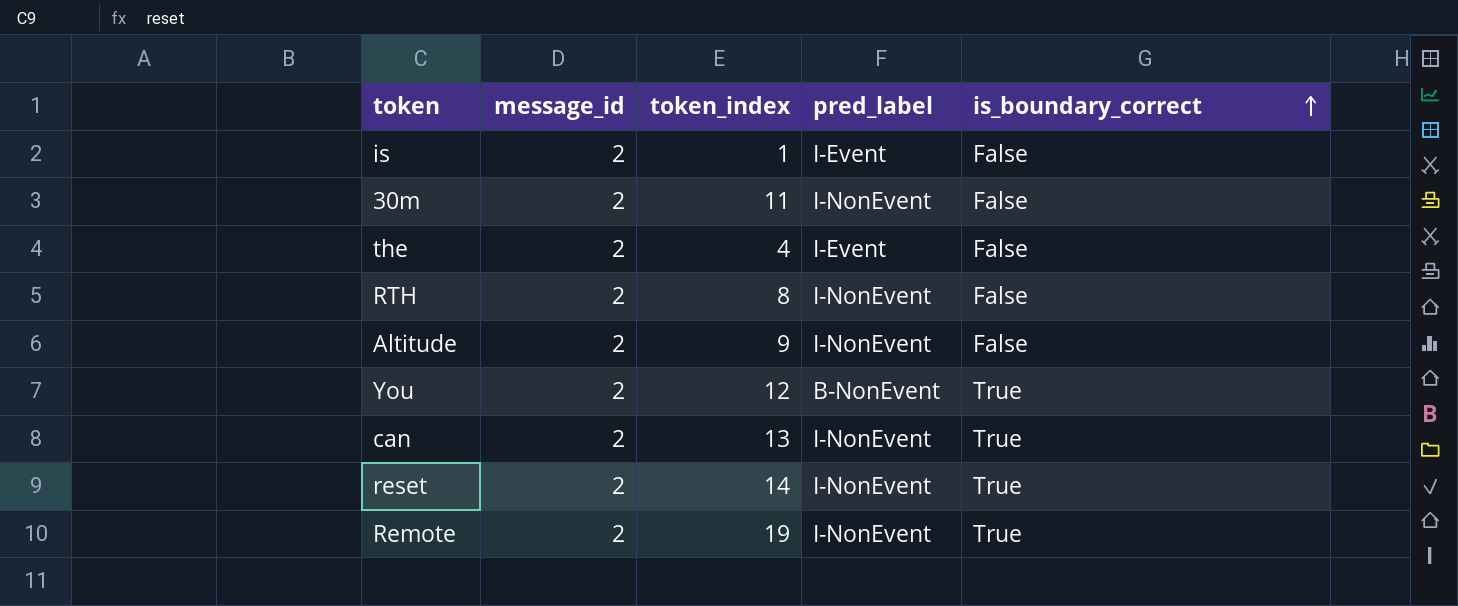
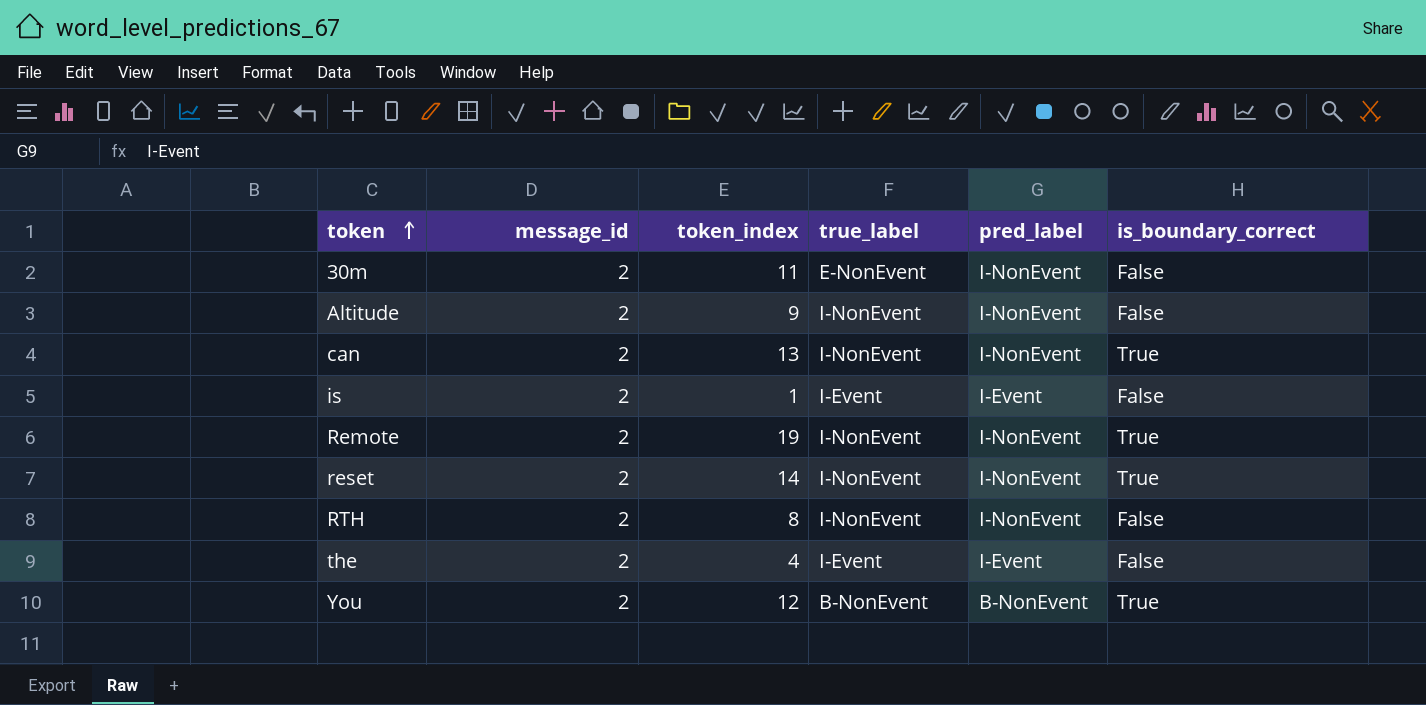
row order: is_boundary_correct ascending -> token ascending
column true_label | position: none -> 4

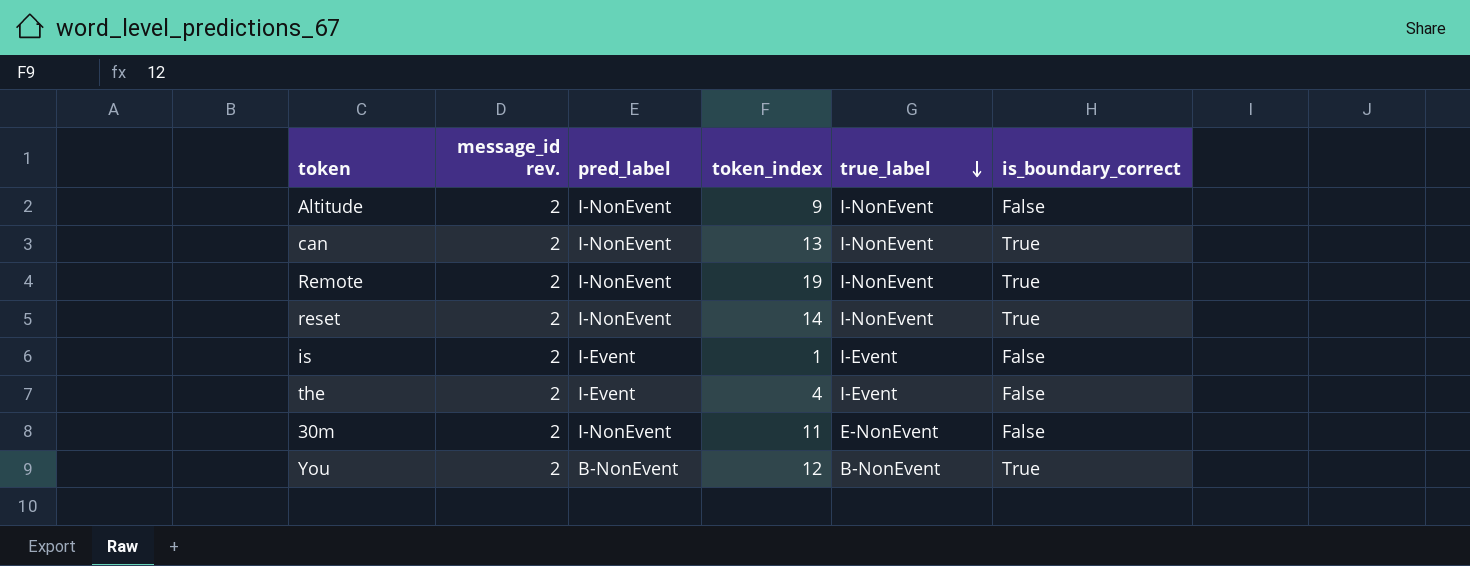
row order: token ascending -> true_label descending
column name: message_id -> message_id rev.
column pred_label | position: 5 -> 3
row RTH: 2 | 8 | I-NonEvent | I-NonEvent | False -> none

